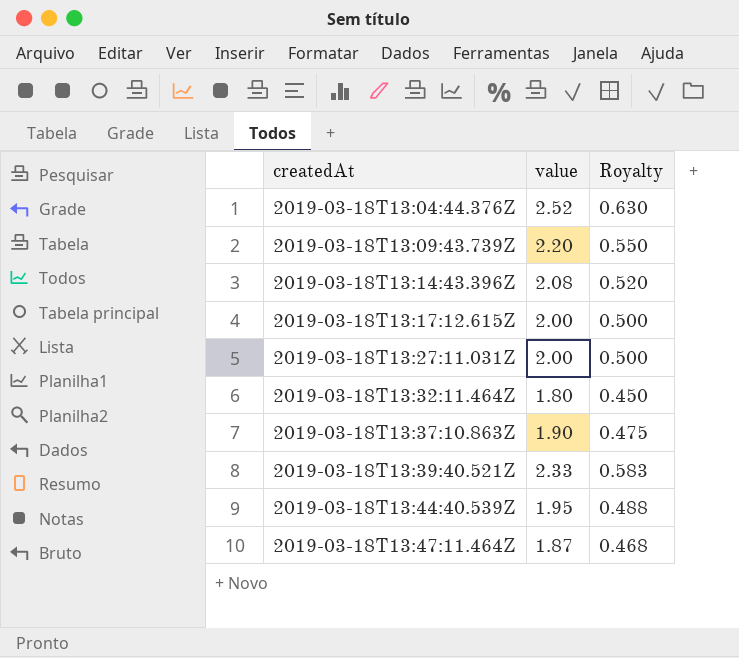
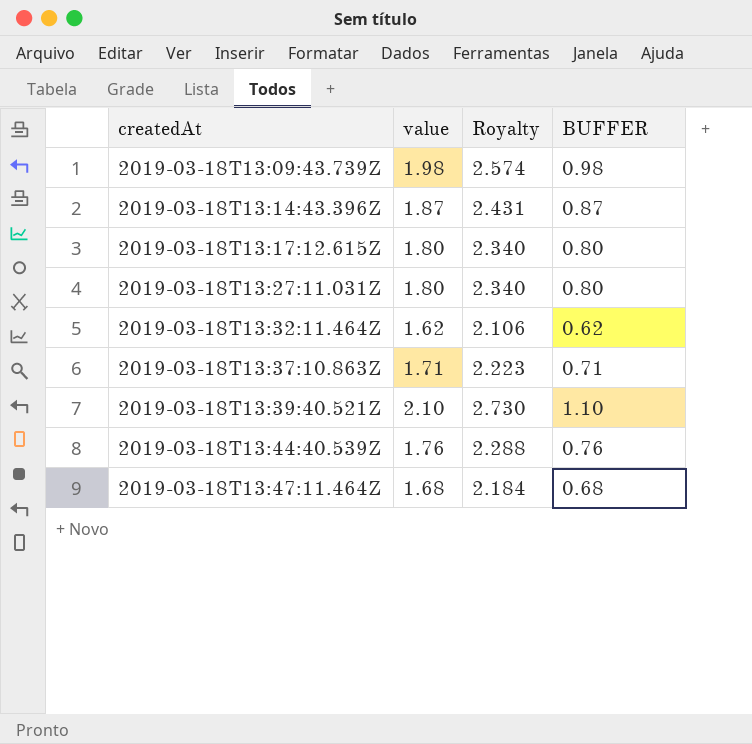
column Royalty | formula: [value] * 0.25 -> [value] * 1.3
column BUFFER | formula: none -> [value] - 1
row 2019-03-18T13:04:44.376Z: 2.52 | 0.630 -> none
2019-03-18T13:09:43.739Z | value: 2.20 -> 1.98
2019-03-18T13:14:43.396Z | value: 2.08 -> 1.87
2019-03-18T13:17:12.615Z | value: 2.00 -> 1.80
2019-03-18T13:27:11.031Z | value: 2.00 -> 1.80
2019-03-18T13:32:11.464Z | value: 1.80 -> 1.62
2019-03-18T13:37:10.863Z | value: 1.90 -> 1.71
2019-03-18T13:39:40.521Z | value: 2.33 -> 2.10
2019-03-18T13:44:40.539Z | value: 1.95 -> 1.76
2019-03-18T13:47:11.464Z | value: 1.87 -> 1.68

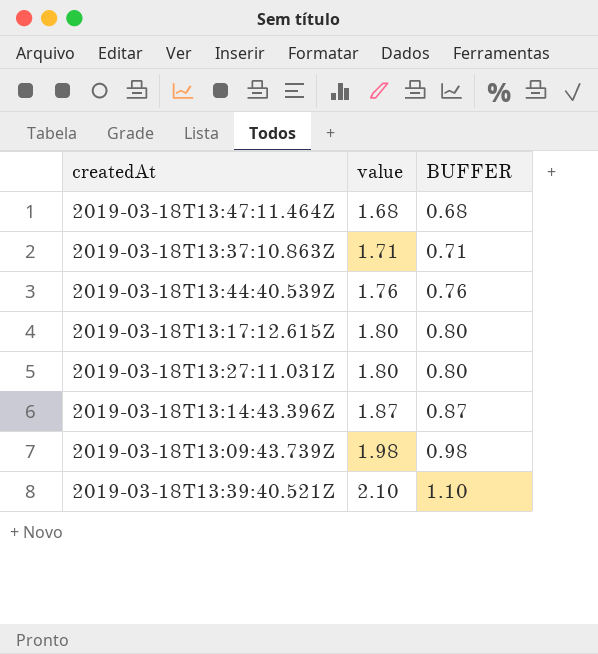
row order: createdAt ascending -> value ascending
column Royalty | formula: [value] * 1.3 -> none
row 2019-03-18T13:32:11.464Z: 1.62 | 2.106 | 0.62 -> none

